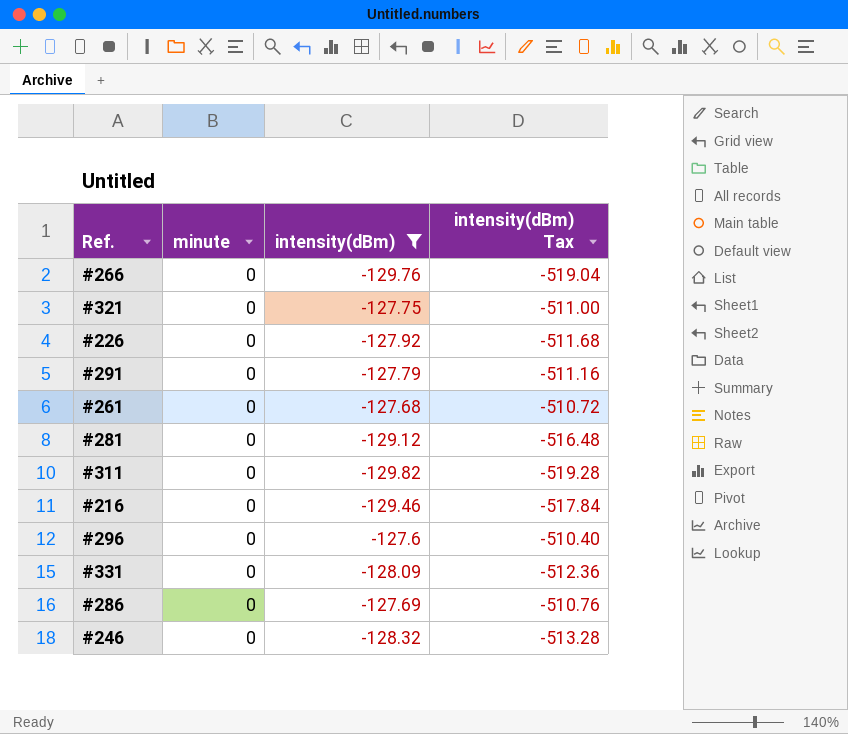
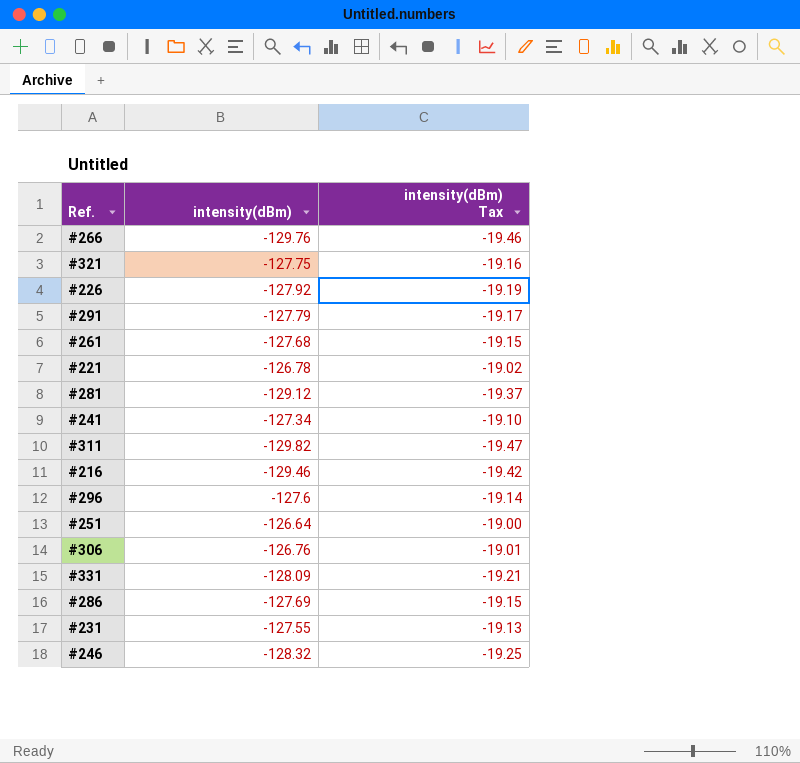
filter: intensity(dBm) <= -127.6 -> none
column minute | position: 2 -> none
column intensity(dBm) Tax | formula: [intensity(dBm)] * 4 -> [intensity(dBm)] * 0.15

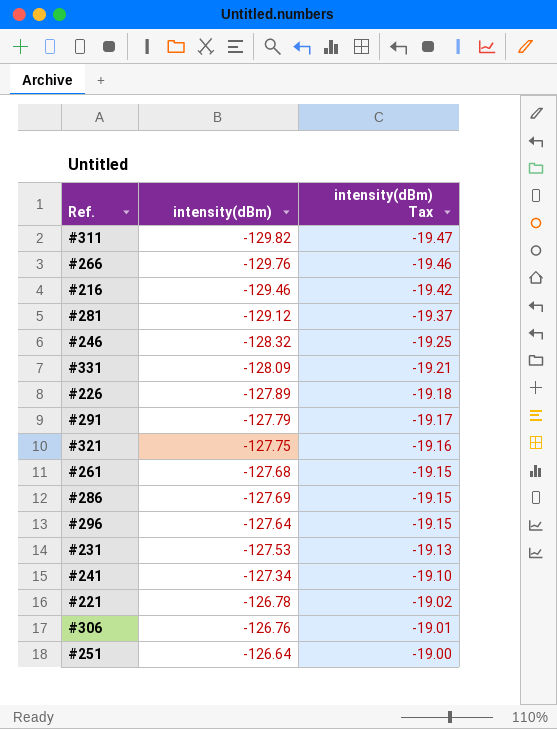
row order: none -> intensity(dBm) Tax ascending
#226 | intensity(dBm): -127.92 -> -127.89
#226 | intensity(dBm) Tax: -19.19 -> -19.18
#296 | intensity(dBm): -127.6 -> -127.64
#296 | intensity(dBm) Tax: -19.14 -> -19.15
#231 | intensity(dBm): -127.55 -> -127.53

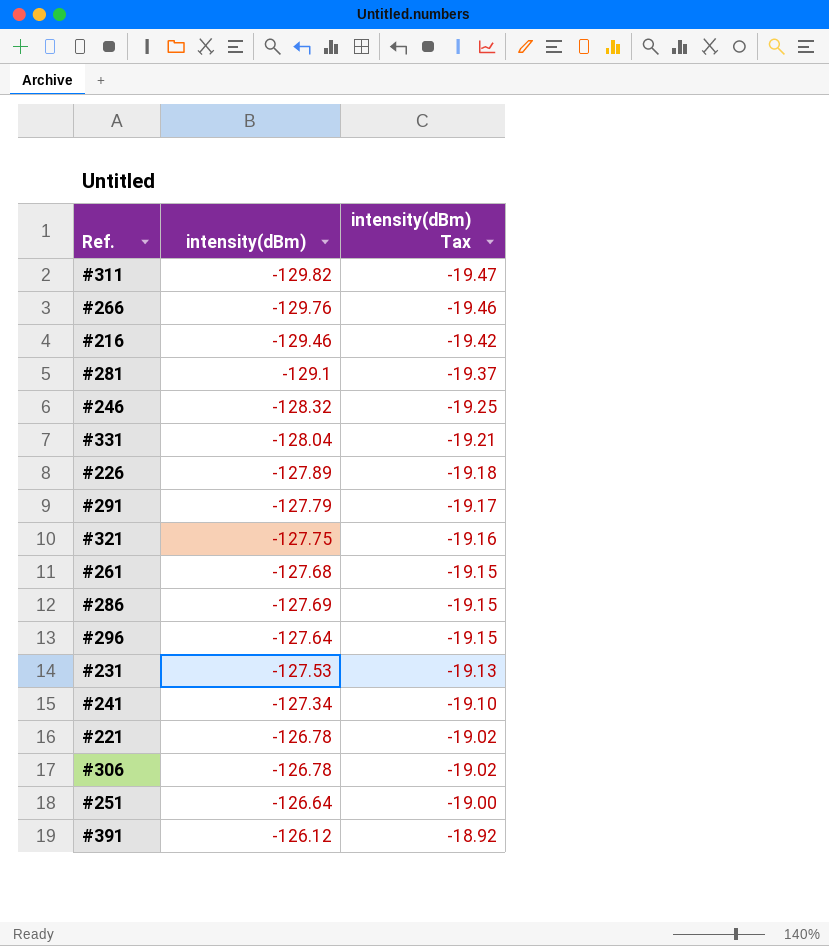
#281 | intensity(dBm): -129.12 -> -129.1
#331 | intensity(dBm): -128.09 -> -128.04
#306 | intensity(dBm): -126.76 -> -126.78
#306 | intensity(dBm) Tax: -19.01 -> -19.02
row #391: none -> -126.12 | -18.92

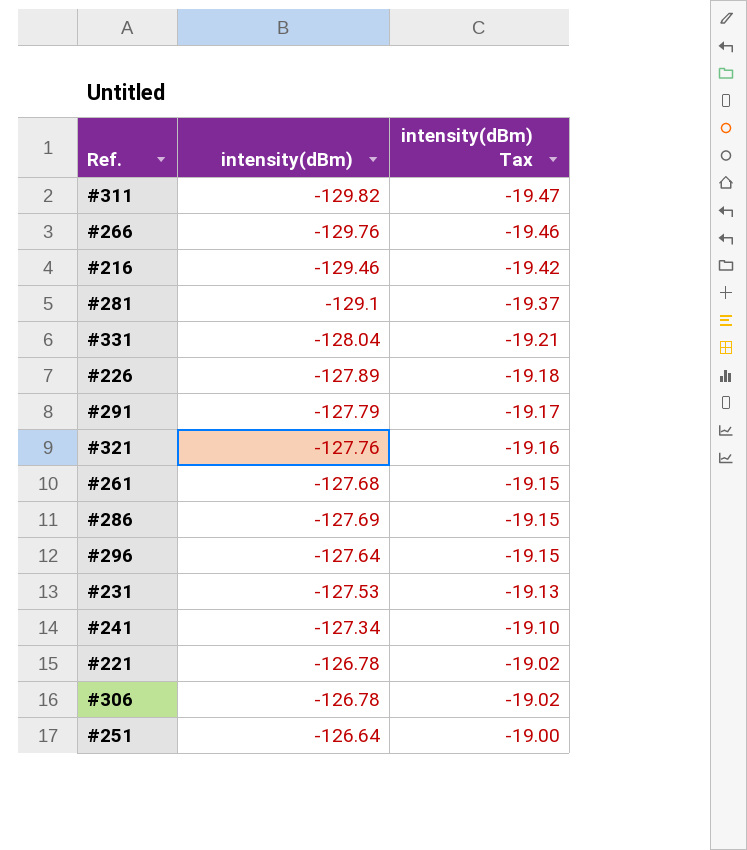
row #246: -128.32 | -19.25 -> none
row #391: -126.12 | -18.92 -> none
#321 | intensity(dBm): -127.75 -> -127.76

